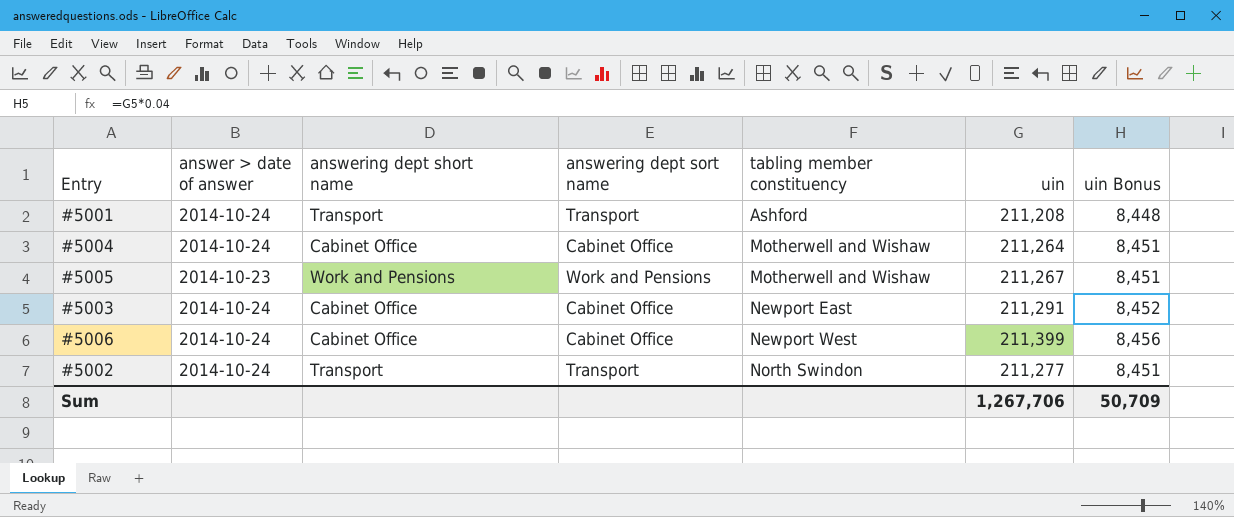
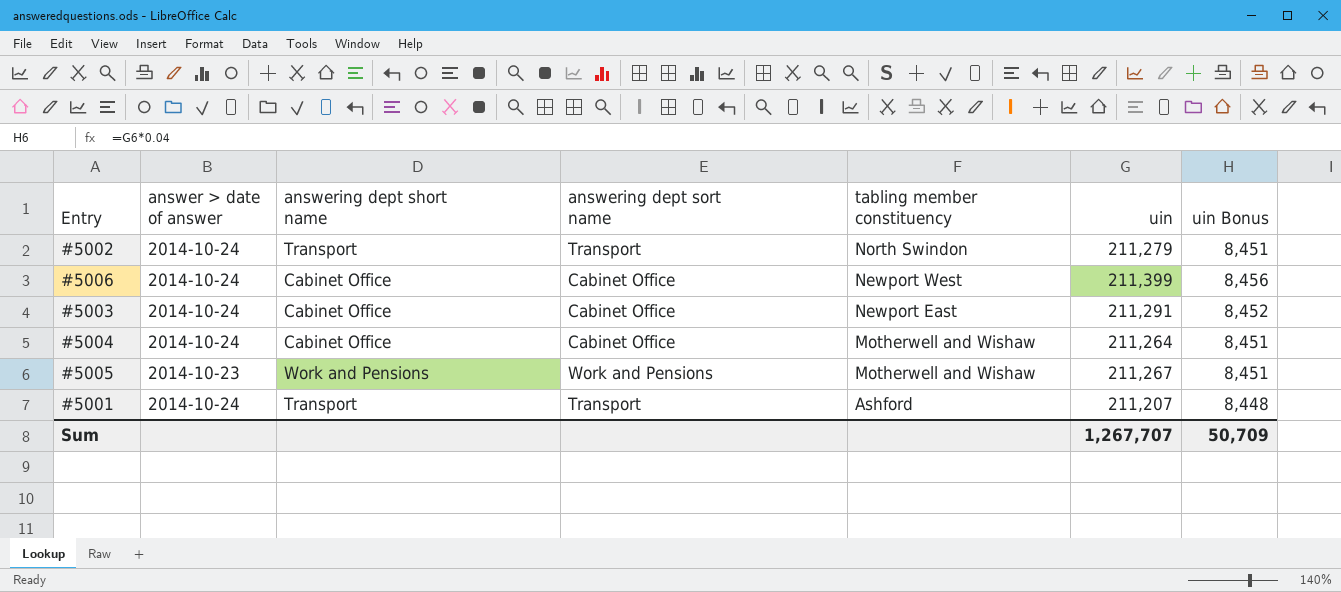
row order: tabling member constituency ascending -> tabling member constituency descending
#5002 | uin: 211,277 -> 211,279
#5001 | uin: 211,208 -> 211,207
Sum | uin: 1,267,706 -> 1,267,707

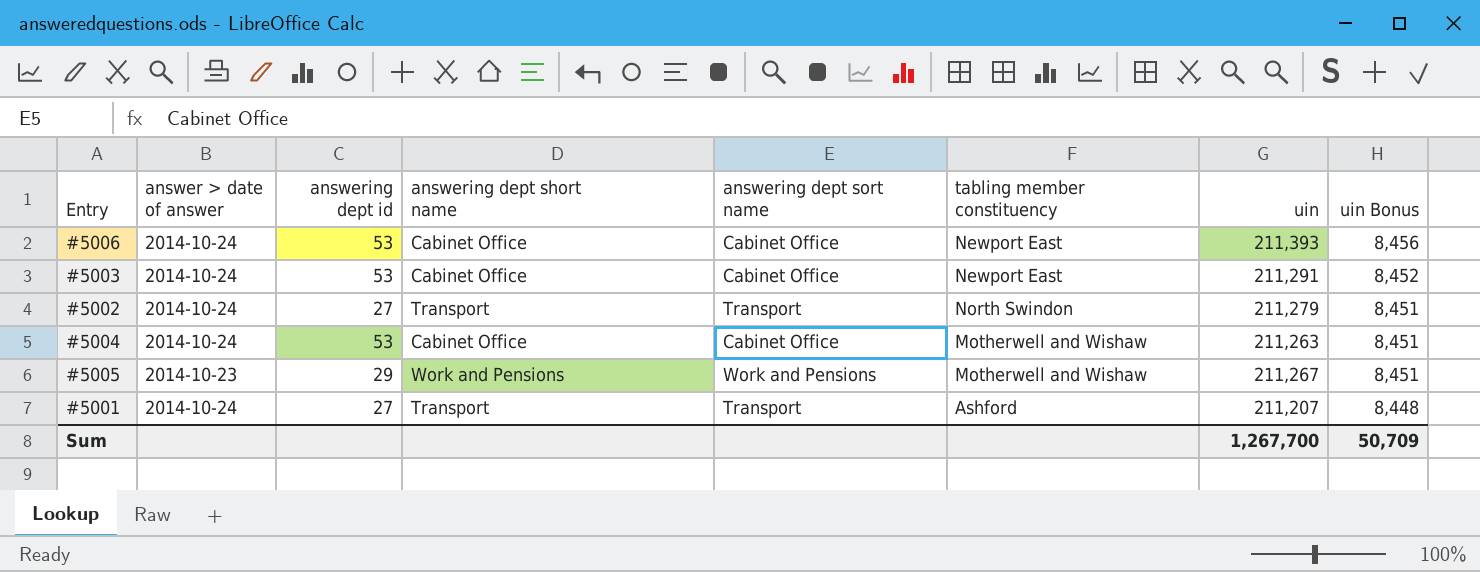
row order: tabling member constituency descending -> uin Bonus descending
column answering dept id | position: none -> 3
#5006 | tabling member constituency: Newport West -> Newport East
#5006 | uin: 211,399 -> 211,393
#5004 | uin: 211,264 -> 211,263
Sum | uin: 1,267,707 -> 1,267,700

